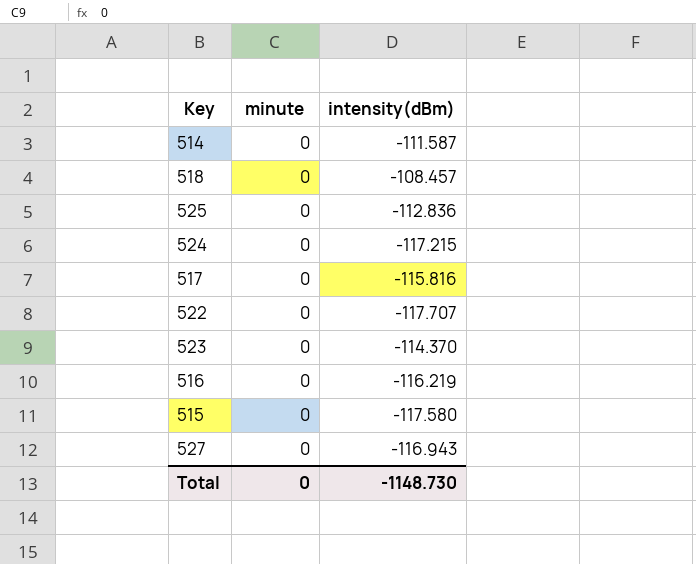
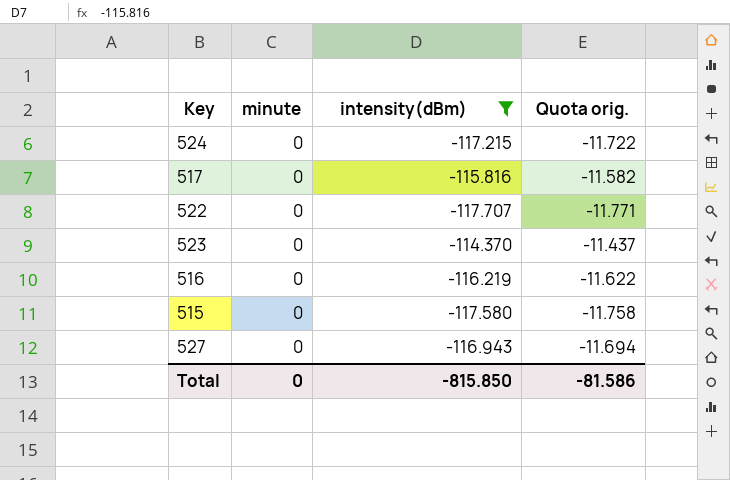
filter: none -> intensity(dBm) <= -114.370
column Quota orig. | formula: none -> [intensity(dBm)] * 0.1
Total | intensity(dBm): -1148.730 -> -815.850

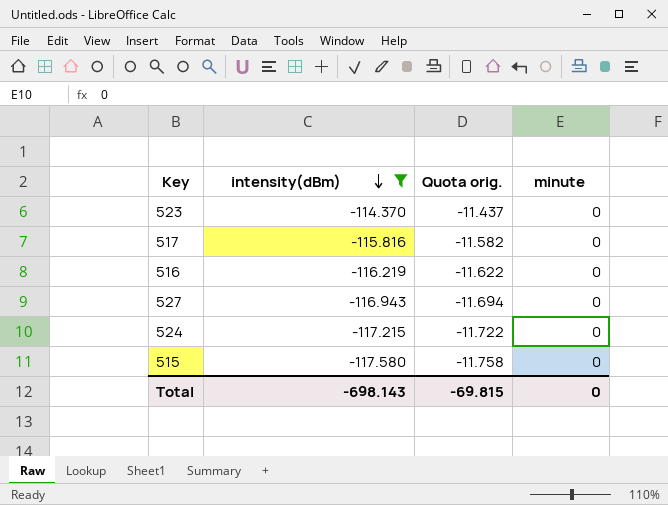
row order: none -> intensity(dBm) descending
column minute | position: 2 -> 4
row 522: 0 | -117.707 | -11.771 -> none
Total | intensity(dBm): -815.850 -> -698.143
Total | Quota orig.: -81.586 -> -69.815

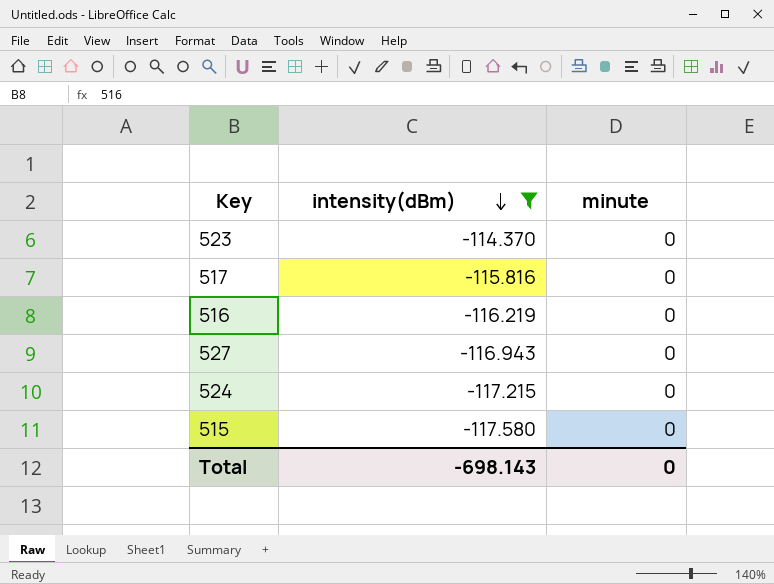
column Quota orig. | formula: [intensity(dBm)] * 0.1 -> none

